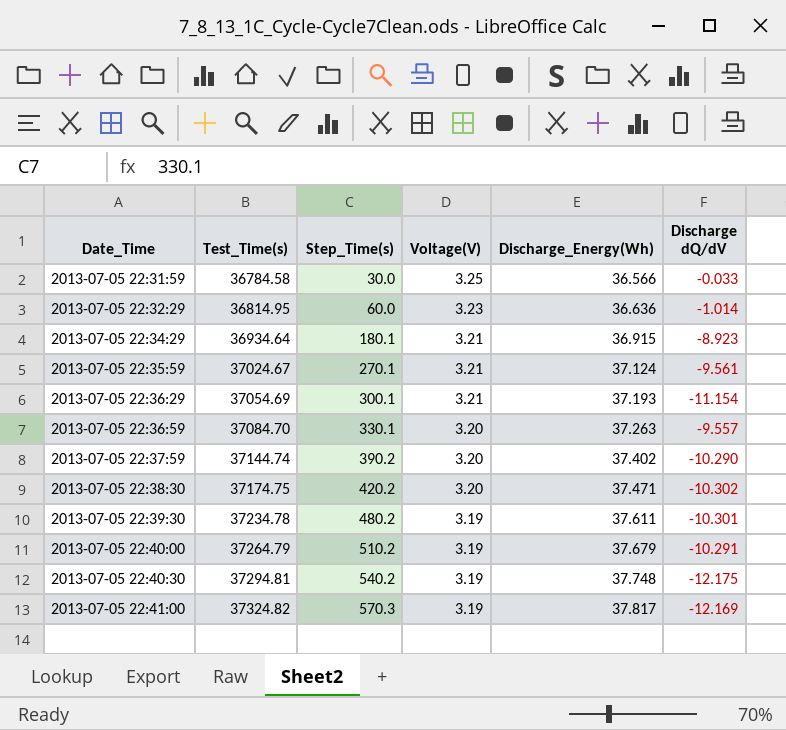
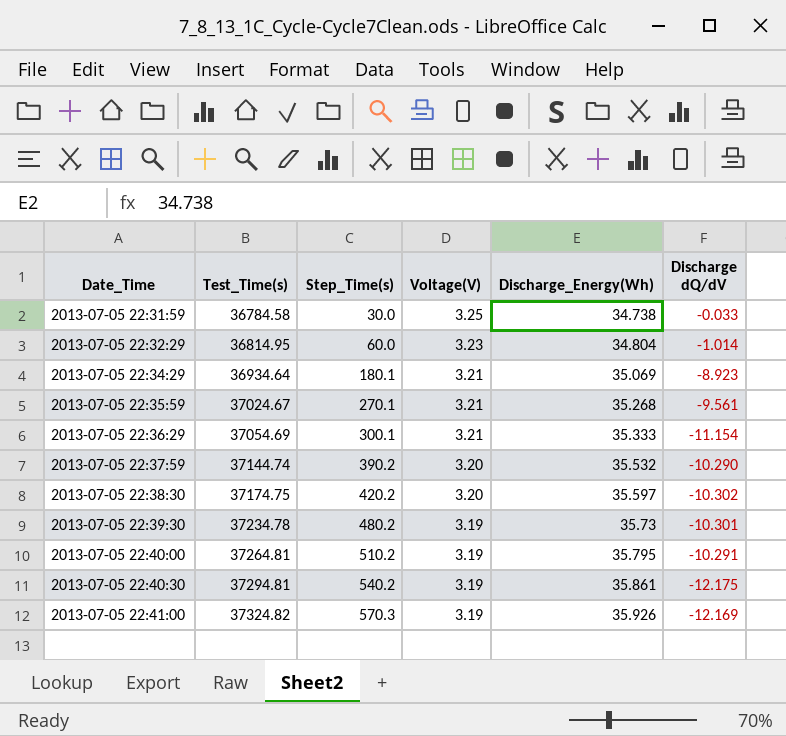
row 2013-07-05 22:36:59: 37084.70 | 330.1 | 3.20 | 37.263 | -9.557 -> none
2013-07-05 22:31:59 | Discharge_Energy(Wh): 36.566 -> 34.738
2013-07-05 22:32:29 | Discharge_Energy(Wh): 36.636 -> 34.804
2013-07-05 22:34:29 | Discharge_Energy(Wh): 36.915 -> 35.069
2013-07-05 22:35:59 | Discharge_Energy(Wh): 37.124 -> 35.268
2013-07-05 22:36:29 | Discharge_Energy(Wh): 37.193 -> 35.333
2013-07-05 22:37:59 | Discharge_Energy(Wh): 37.402 -> 35.532
2013-07-05 22:38:30 | Discharge_Energy(Wh): 37.471 -> 35.597
2013-07-05 22:39:30 | Discharge_Energy(Wh): 37.611 -> 35.73
2013-07-05 22:40:00 | Test_Time(s): 37264.79 -> 37264.81
2013-07-05 22:40:00 | Discharge_Energy(Wh): 37.679 -> 35.795
2013-07-05 22:40:30 | Discharge_Energy(Wh): 37.748 -> 35.861
2013-07-05 22:41:00 | Discharge_Energy(Wh): 37.817 -> 35.926

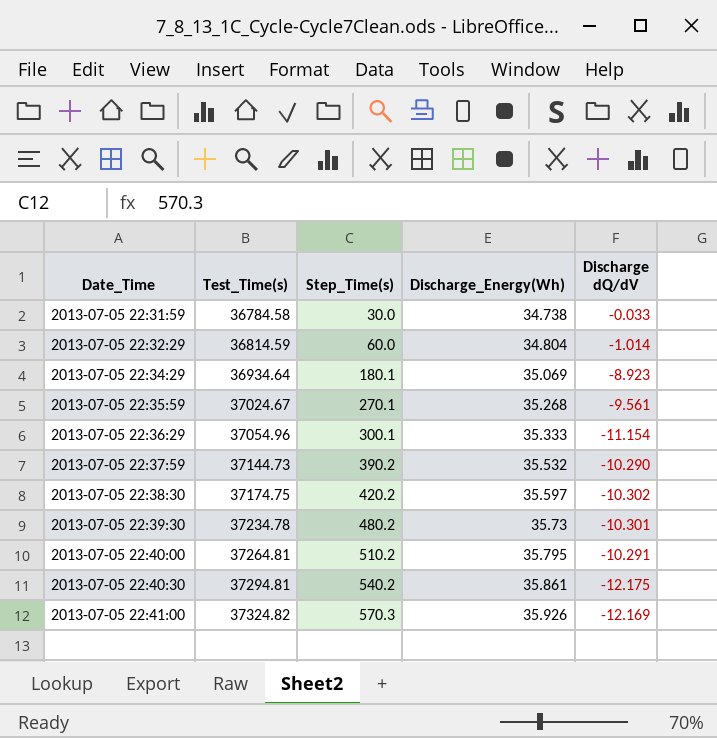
column Voltage(V) | position: 4 -> none
2013-07-05 22:32:29 | Test_Time(s): 36814.95 -> 36814.59
2013-07-05 22:36:29 | Test_Time(s): 37054.69 -> 37054.96
2013-07-05 22:37:59 | Test_Time(s): 37144.74 -> 37144.73

